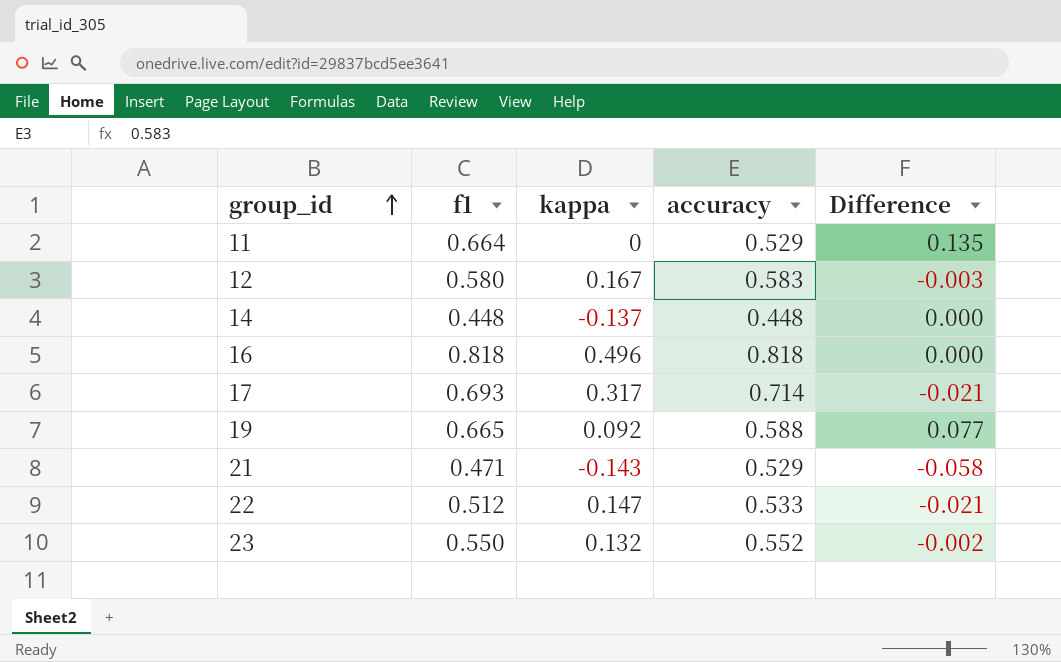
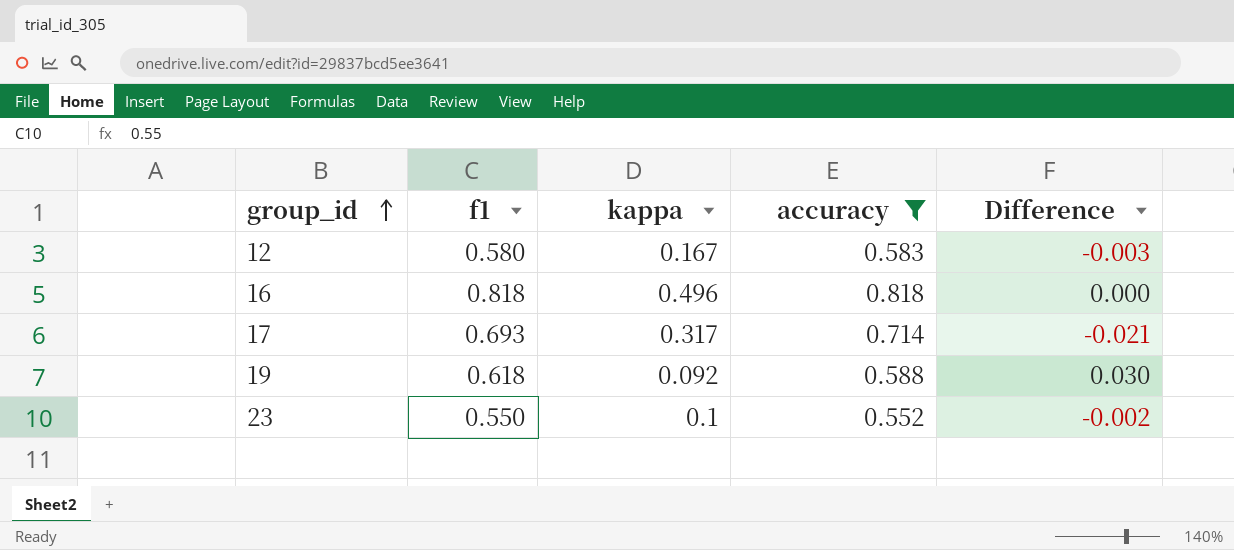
filter: none -> accuracy >= 0.552
19 | f1: 0.665 -> 0.618
19 | Difference: 0.077 -> 0.030
23 | kappa: 0.132 -> 0.1

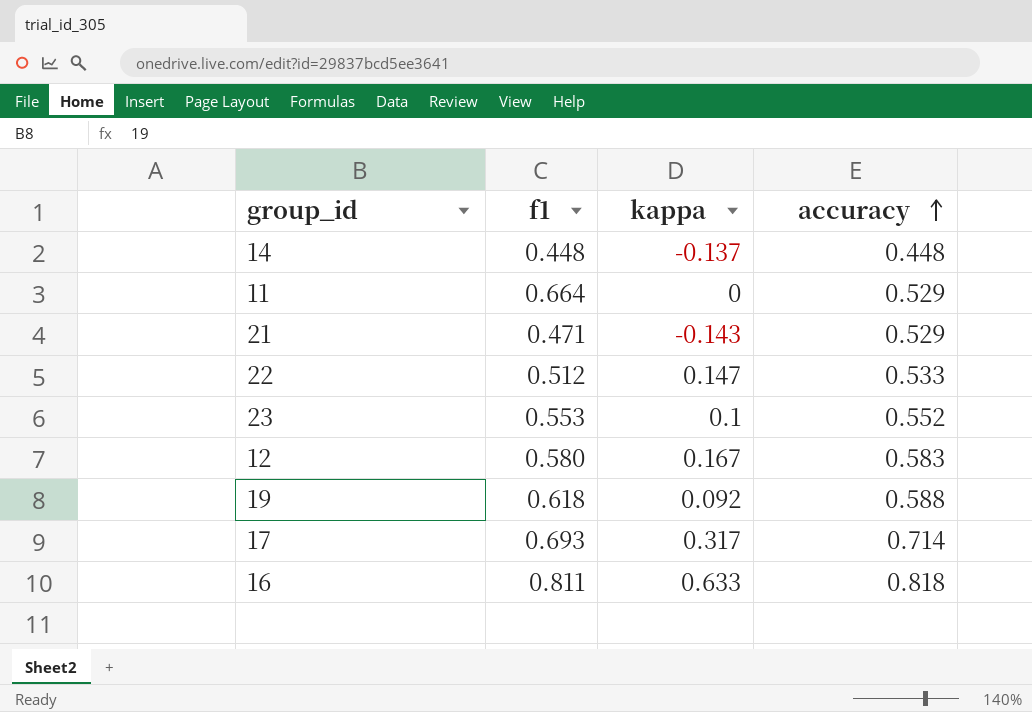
filter: accuracy >= 0.552 -> none
row order: group_id ascending -> accuracy ascending
column Difference | formula: [f1] - [accuracy] -> none
23 | f1: 0.550 -> 0.553
16 | f1: 0.818 -> 0.811
16 | kappa: 0.496 -> 0.633

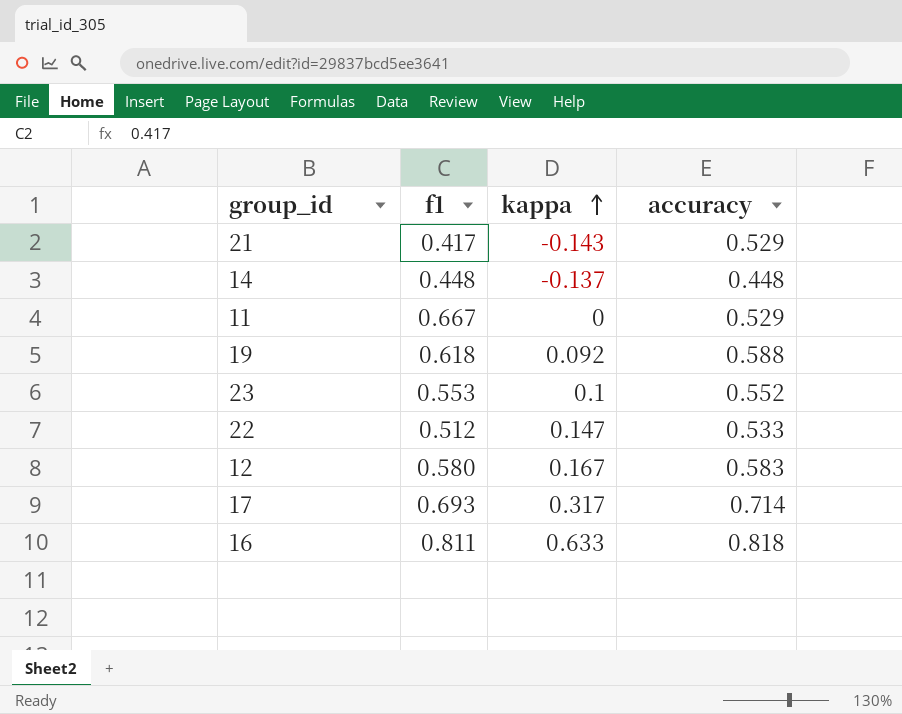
row order: accuracy ascending -> kappa ascending
21 | f1: 0.471 -> 0.417
11 | f1: 0.664 -> 0.667

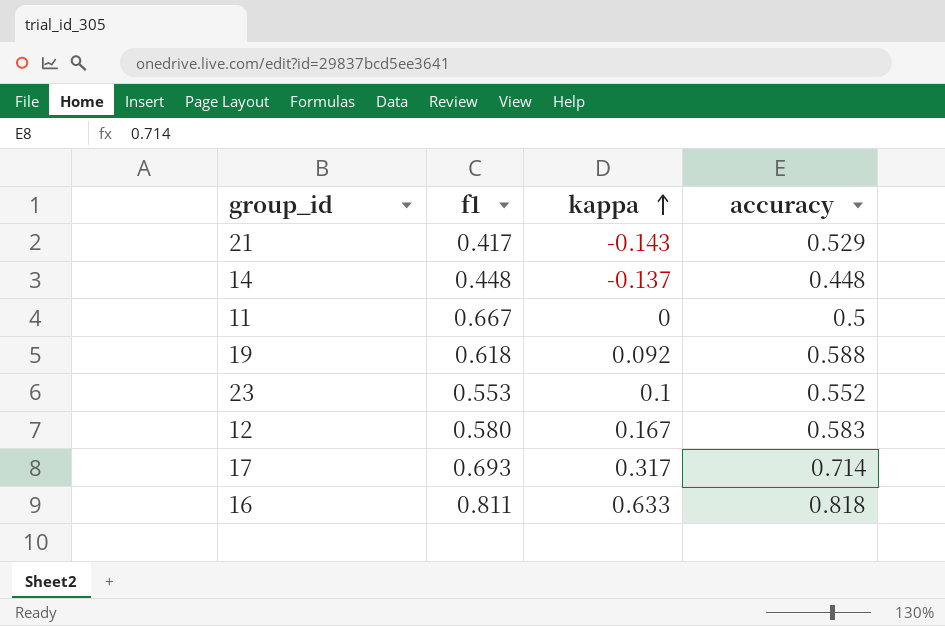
row 22: 0.512 | 0.147 | 0.533 -> none
11 | accuracy: 0.529 -> 0.5

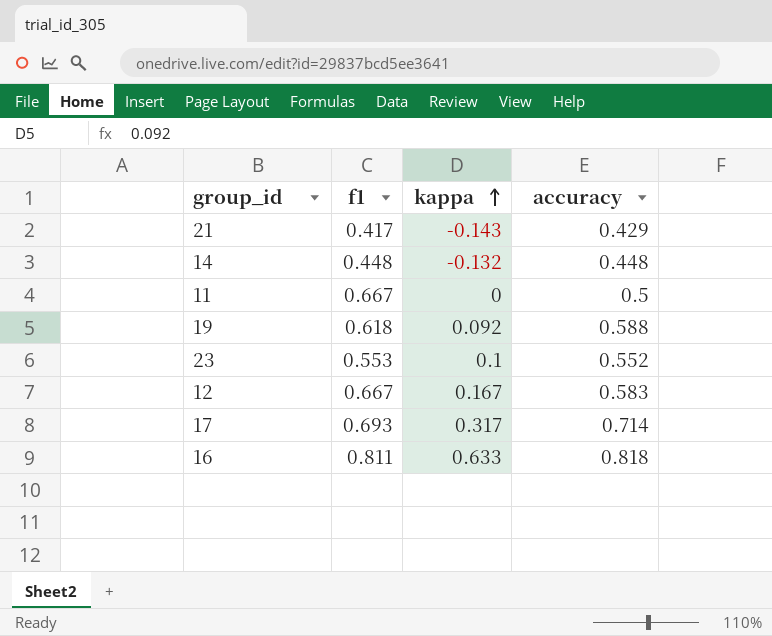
21 | accuracy: 0.529 -> 0.429
14 | kappa: -0.137 -> -0.132
12 | f1: 0.580 -> 0.667

